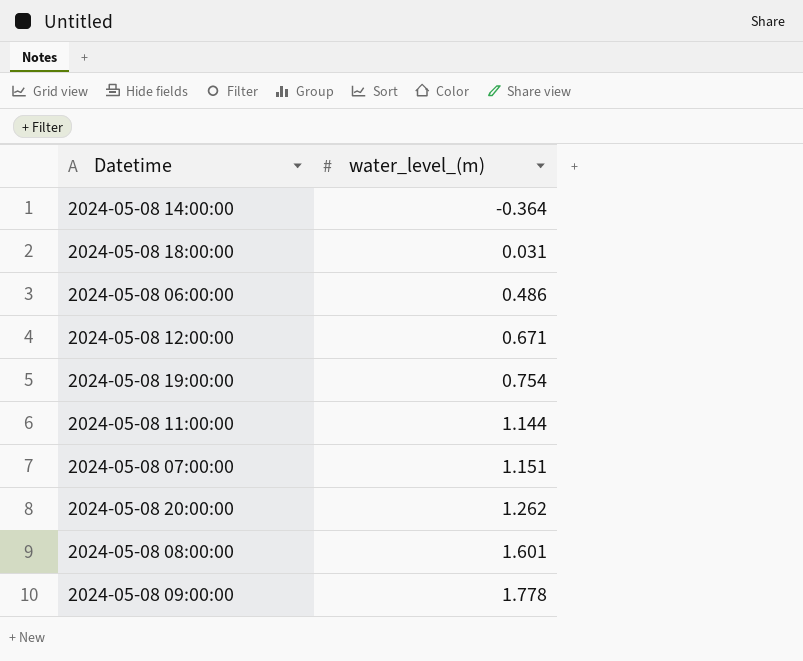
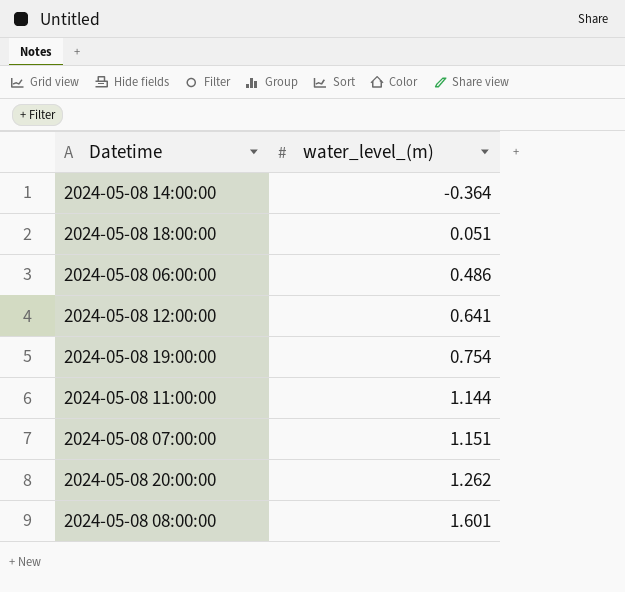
row 2024-05-08 09:00:00: 1.778 -> none
2024-05-08 18:00:00 | water_level_(m): 0.031 -> 0.051
2024-05-08 12:00:00 | water_level_(m): 0.671 -> 0.641

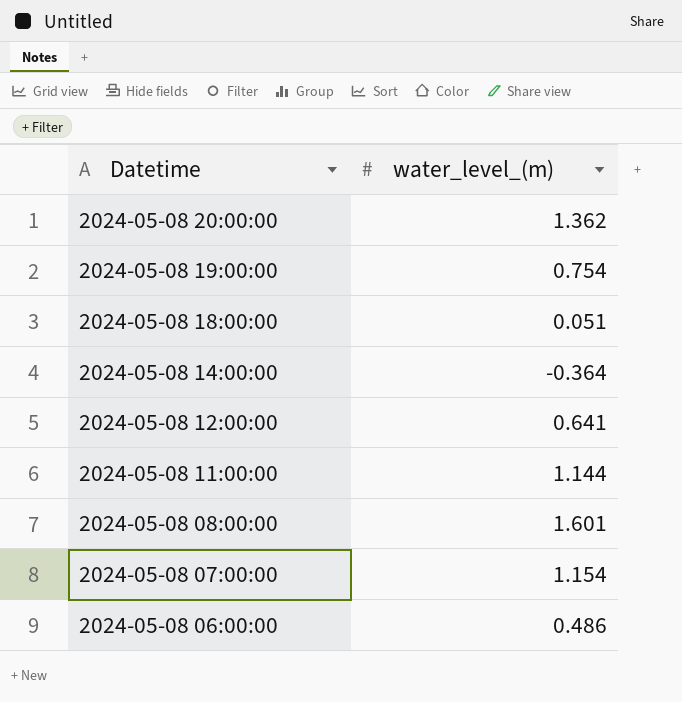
row order: water_level_(m) ascending -> Datetime descending
2024-05-08 20:00:00 | water_level_(m): 1.262 -> 1.362
2024-05-08 07:00:00 | water_level_(m): 1.151 -> 1.154

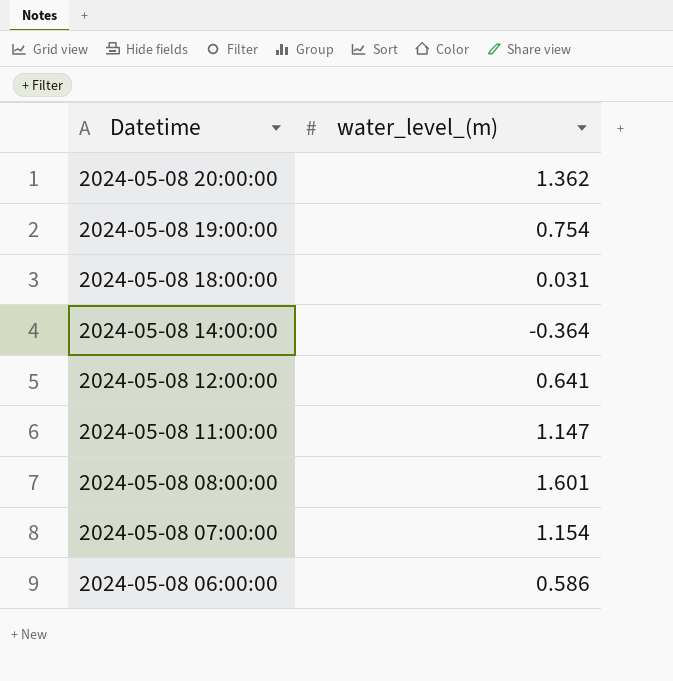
2024-05-08 18:00:00 | water_level_(m): 0.051 -> 0.031
2024-05-08 11:00:00 | water_level_(m): 1.144 -> 1.147
2024-05-08 06:00:00 | water_level_(m): 0.486 -> 0.586

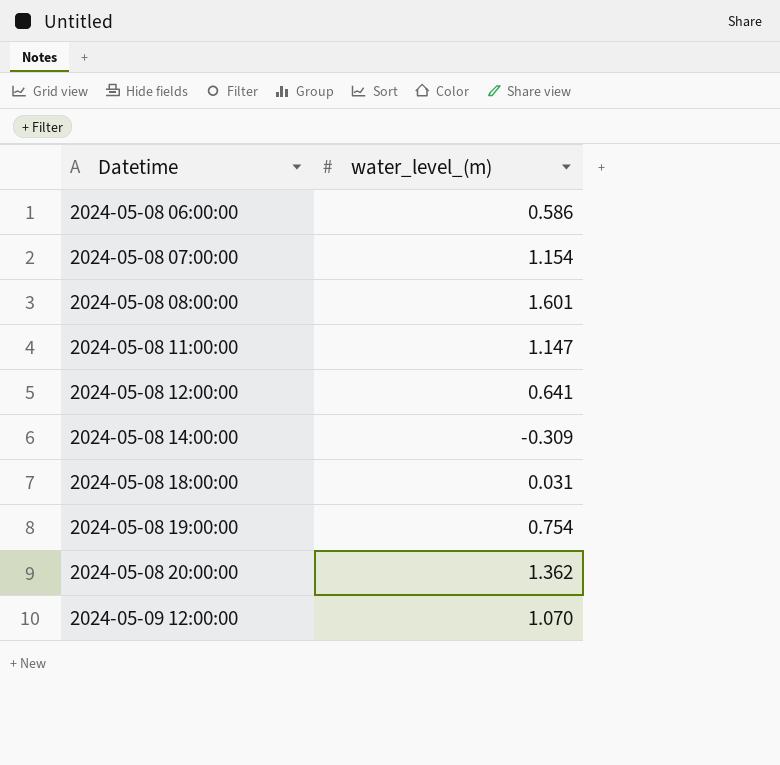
row order: Datetime descending -> Datetime ascending
2024-05-08 14:00:00 | water_level_(m): -0.364 -> -0.309
row 2024-05-09 12:00:00: none -> 1.070

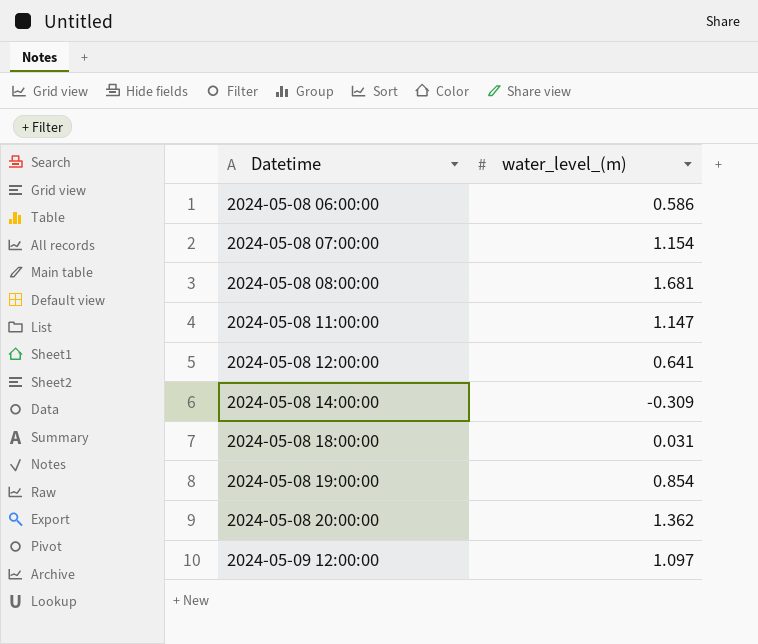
2024-05-08 08:00:00 | water_level_(m): 1.601 -> 1.681
2024-05-08 19:00:00 | water_level_(m): 0.754 -> 0.854
2024-05-09 12:00:00 | water_level_(m): 1.070 -> 1.097

